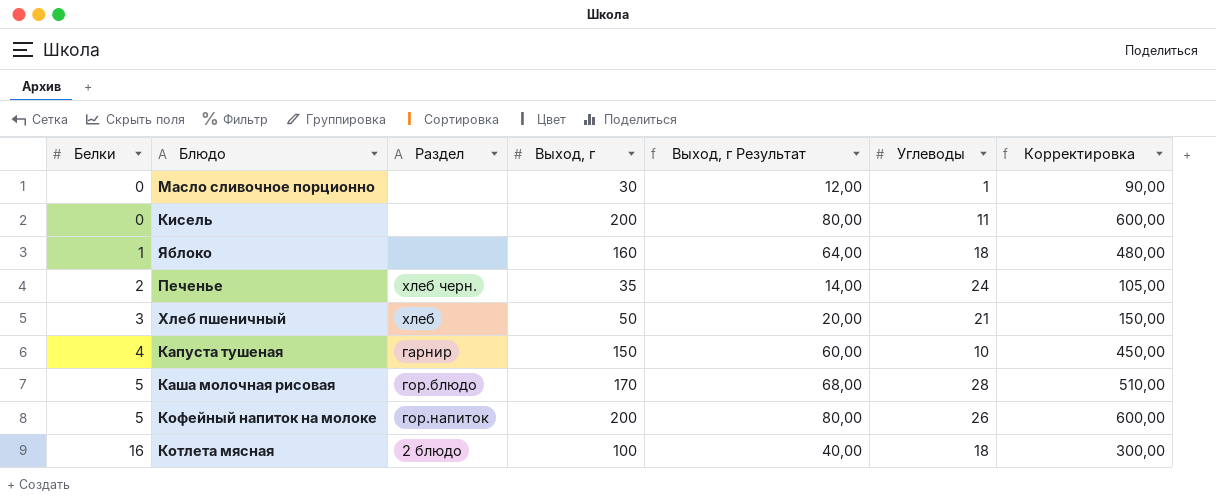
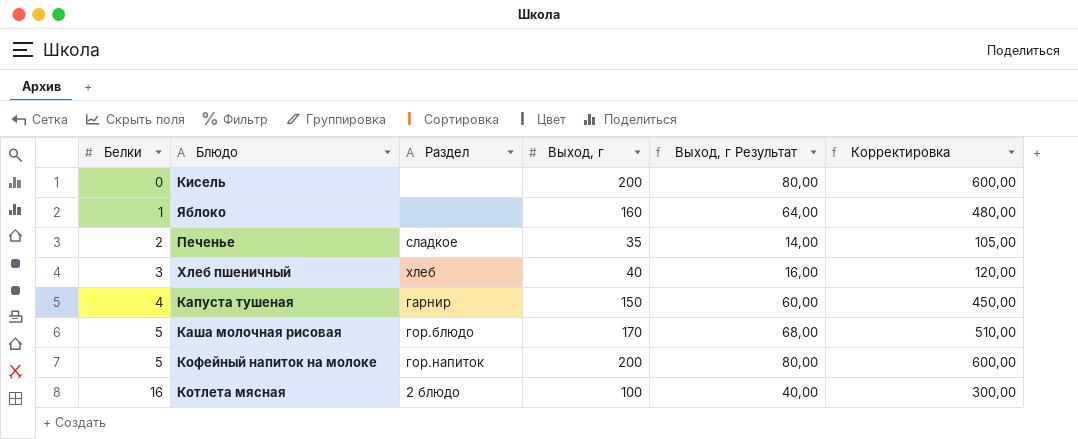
column Углеводы | position: 6 -> none
row Масло сливочное порционно: 0 | none | 30 | 12,00 | 1 | 90,00 -> none
Печенье | Раздел: хлеб черн. -> сладкое
Хлеб пшеничный | Выход, г: 50 -> 40
Хлеб пшеничный | Выход, г Результат: 20,00 -> 16,00
Хлеб пшеничный | Корректировка: 150,00 -> 120,00

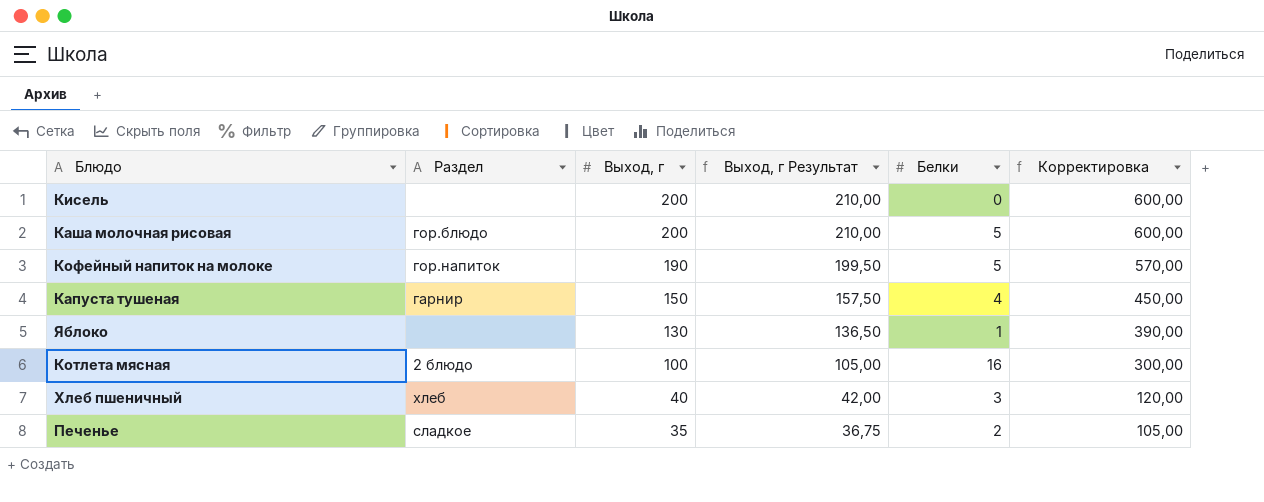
row order: Белки ascending -> Выход, г descending
column Выход, г Результат | formula: [Выход, г] * 0,4 -> [Выход, г] * 1,05
column Белки | position: 1 -> 5
Каша молочная рисовая | Выход, г: 170 -> 200
Каша молочная рисовая | Корректировка: 510,00 -> 600,00
Кофейный напиток на молоке | Выход, г: 200 -> 190
Кофейный напиток на молоке | Корректировка: 600,00 -> 570,00
Яблоко | Выход, г: 160 -> 130
Яблоко | Корректировка: 480,00 -> 390,00

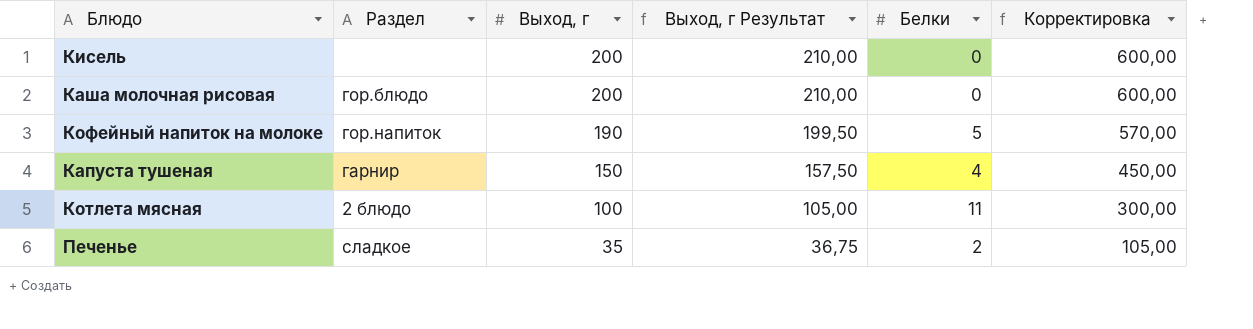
row Яблоко: none | 130 | 136,50 | 1 | 390,00 -> none
row Хлеб пшеничный: хлеб | 40 | 42,00 | 3 | 120,00 -> none
Каша молочная рисовая | Белки: 5 -> 0
Котлета мясная | Белки: 16 -> 11

